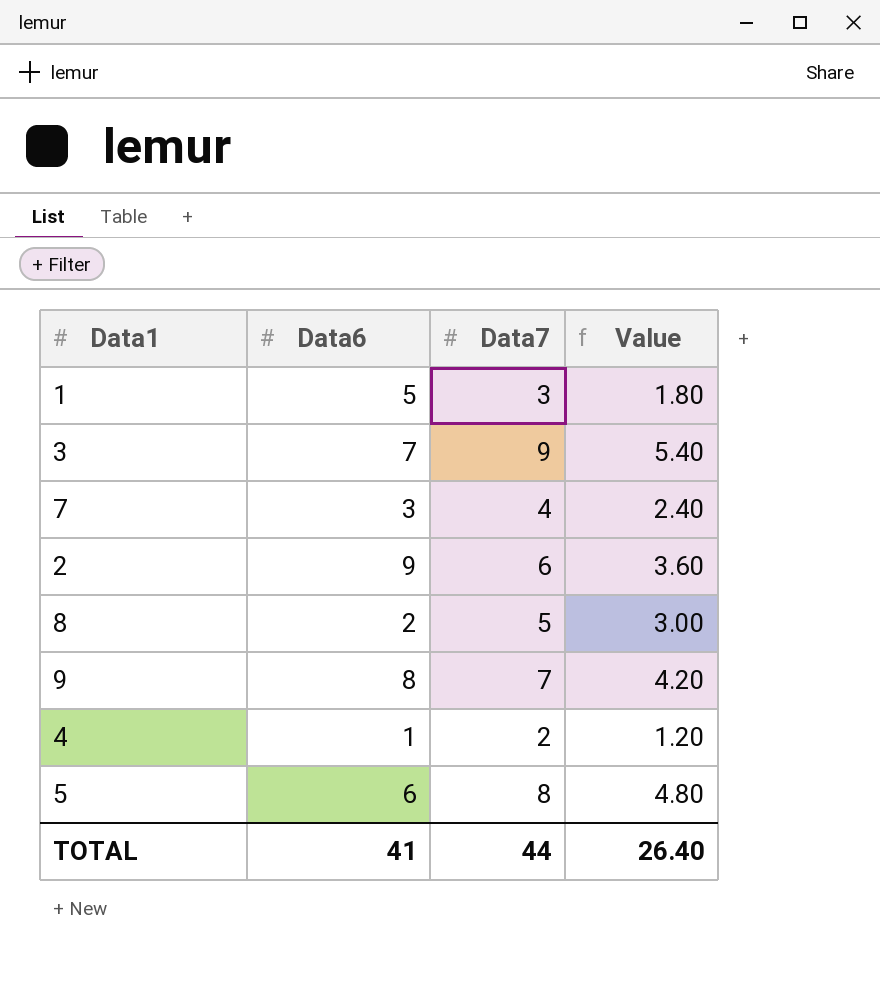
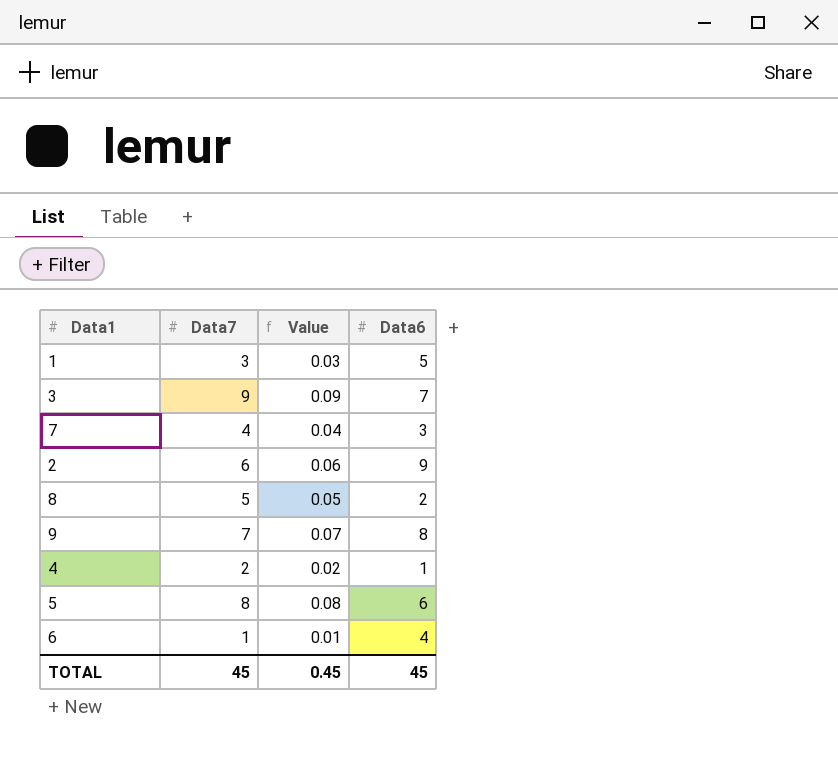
column Value | formula: [Data7] * 0.6 -> [Data7] * 0.01
column Data6 | position: 2 -> 4
row 6: none -> 1 | 0.01 | 4
TOTAL | Data7: 44 -> 45
TOTAL | Value: 26.40 -> 0.45
TOTAL | Data6: 41 -> 45

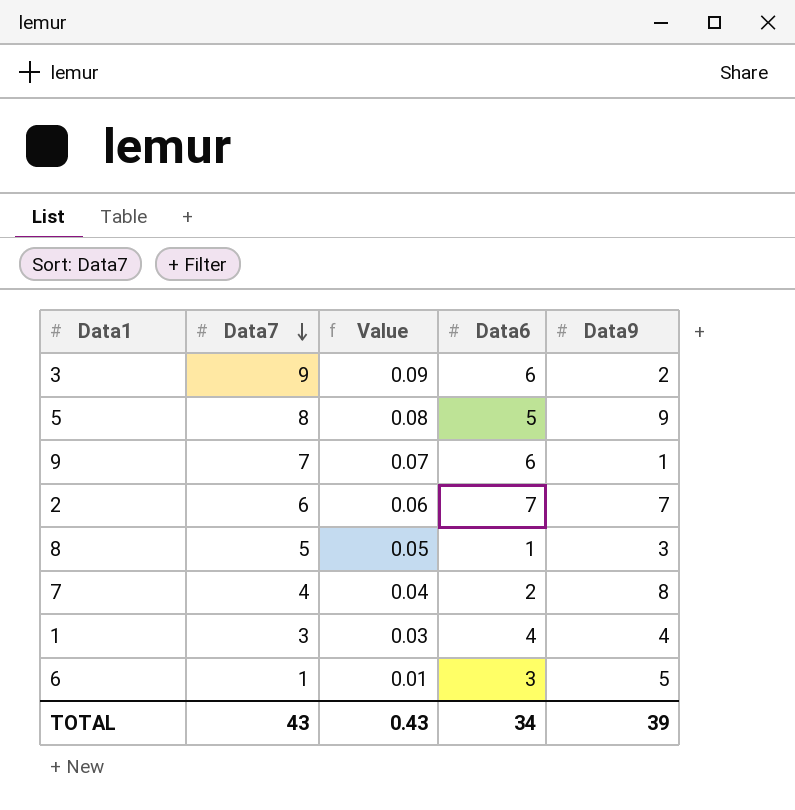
row order: none -> Data7 descending
column Data9 | position: none -> 5
row 4: 2 | 0.02 | 1 -> none
3 | Data6: 7 -> 6
5 | Data6: 6 -> 5
9 | Data6: 8 -> 6
2 | Data6: 9 -> 7
8 | Data6: 2 -> 1
7 | Data6: 3 -> 2
1 | Data6: 5 -> 4
6 | Data6: 4 -> 3
TOTAL | Data7: 45 -> 43
TOTAL | Value: 0.45 -> 0.43
TOTAL | Data6: 45 -> 34

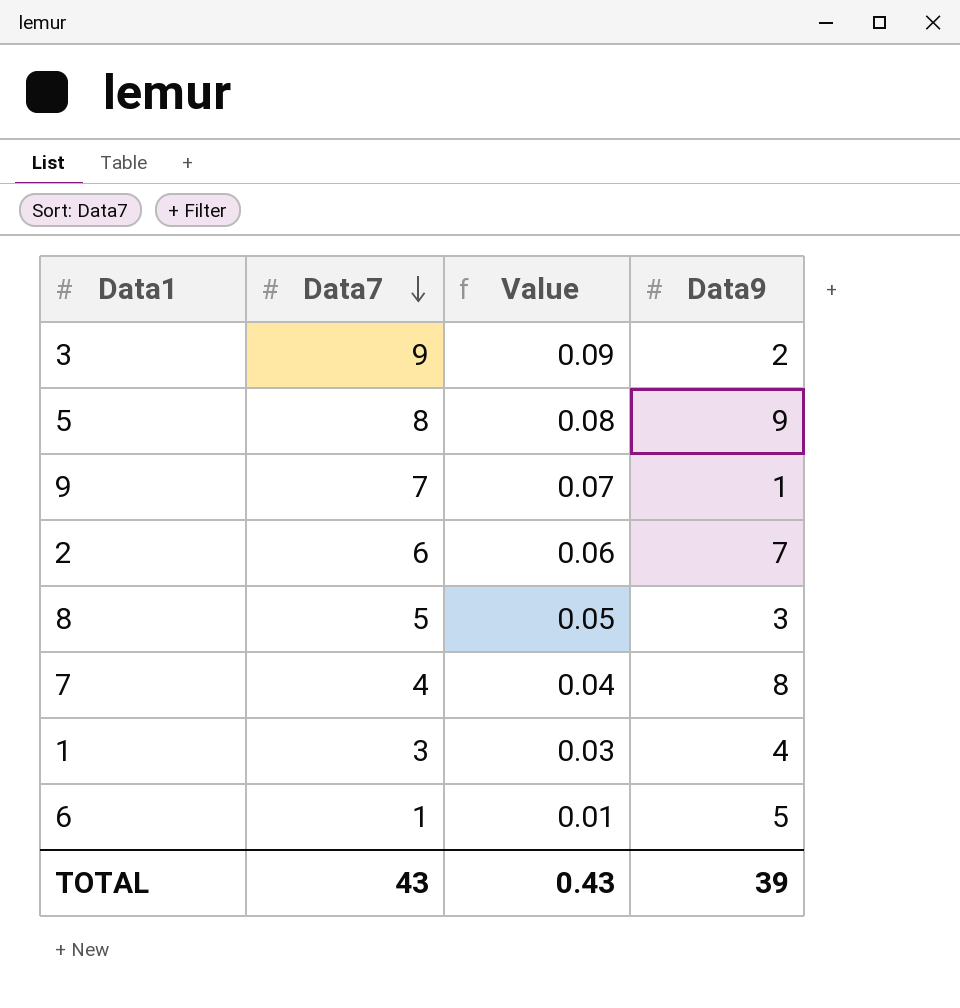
column Data6 | position: 4 -> none

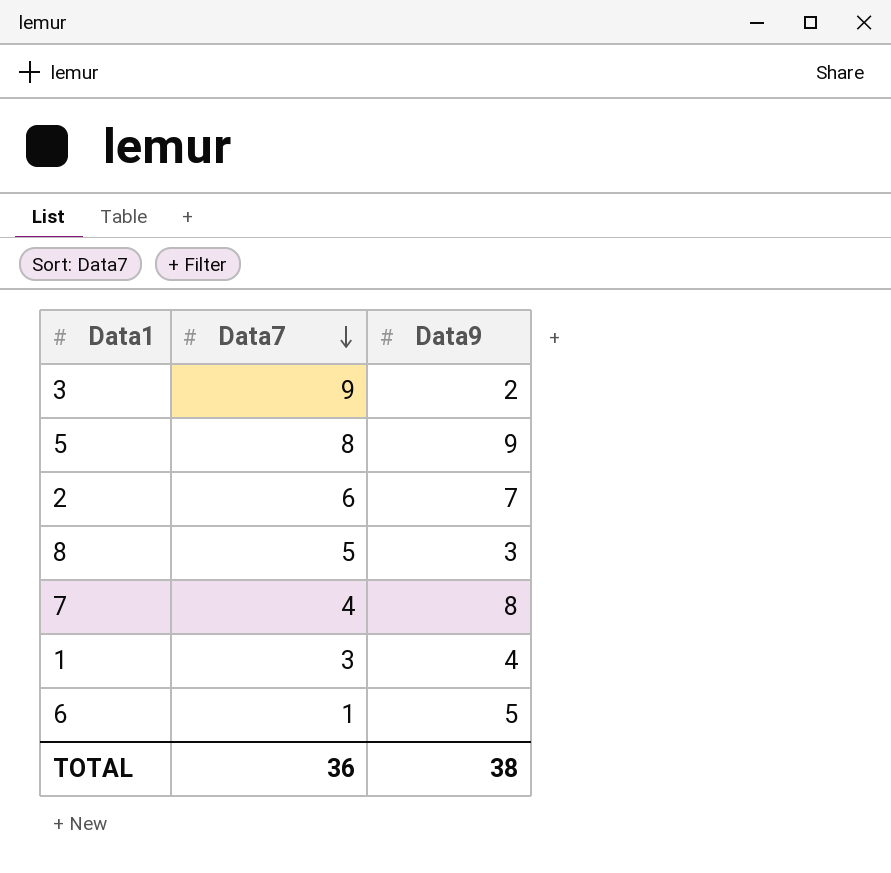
column Value | formula: [Data7] * 0.01 -> none
row 9: 7 | 0.07 | 1 -> none
TOTAL | Data7: 43 -> 36
TOTAL | Data9: 39 -> 38

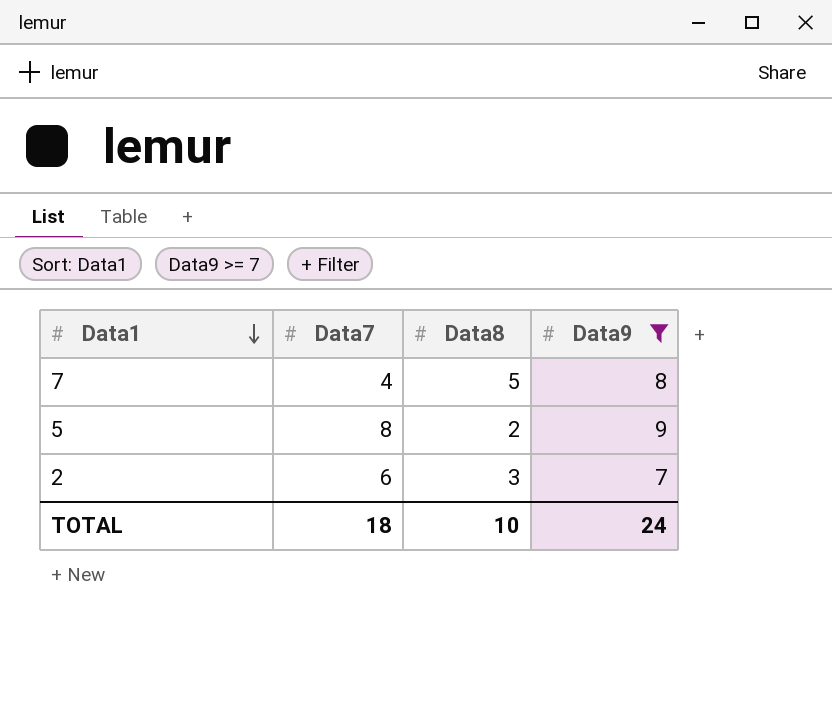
filter: none -> Data9 >= 7
row order: Data7 descending -> Data1 descending
column Data8 | position: none -> 3
TOTAL | Data7: 36 -> 18
TOTAL | Data9: 38 -> 24

